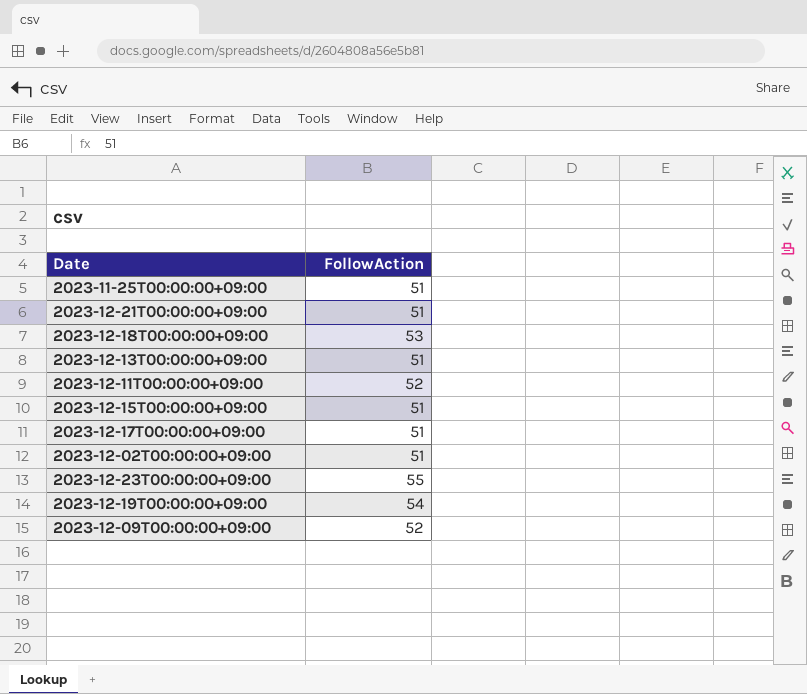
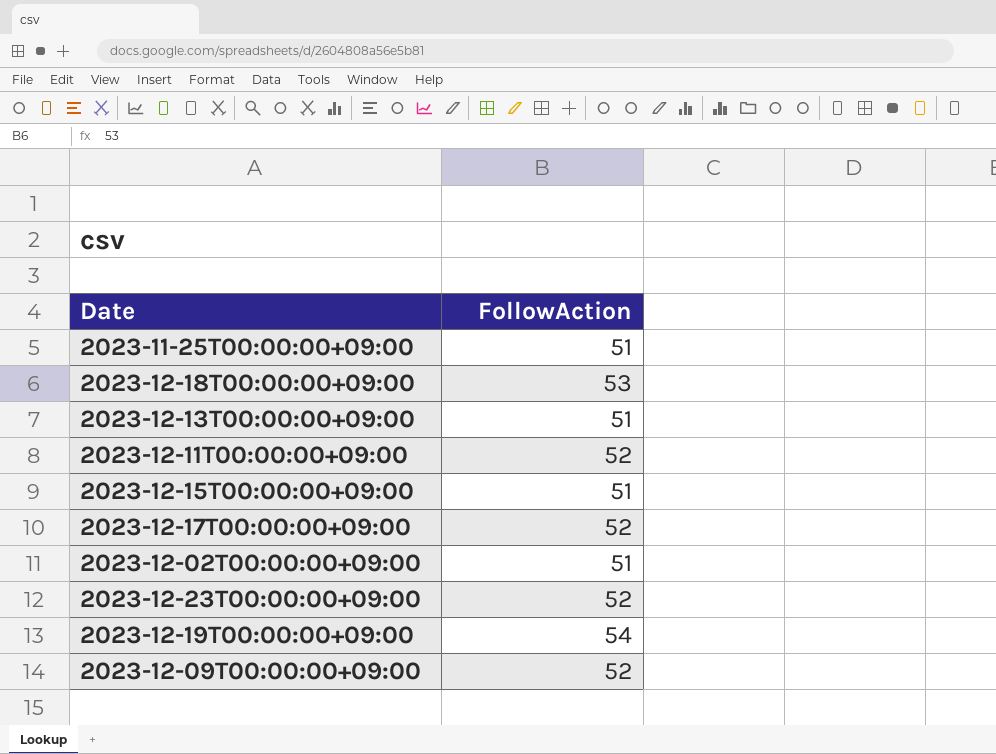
row 2023-12-21T00:00:00+09:00: 51 -> none
2023-12-17T00:00:00+09:00 | FollowAction: 51 -> 52
2023-12-23T00:00:00+09:00 | FollowAction: 55 -> 52

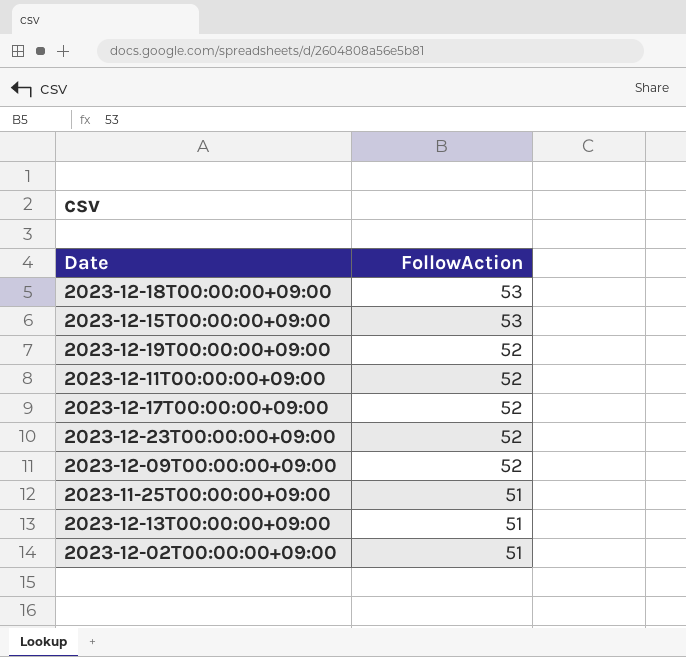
row order: none -> FollowAction descending
2023-12-15T00:00:00+09:00 | FollowAction: 51 -> 53
2023-12-19T00:00:00+09:00 | FollowAction: 54 -> 52

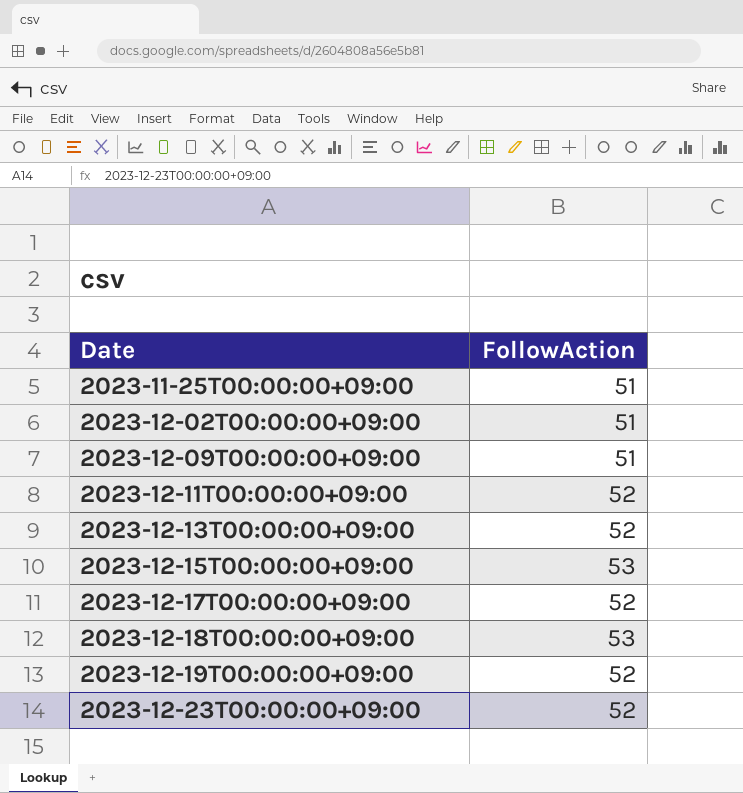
row order: FollowAction descending -> Date ascending
2023-12-09T00:00:00+09:00 | FollowAction: 52 -> 51
2023-12-13T00:00:00+09:00 | FollowAction: 51 -> 52

